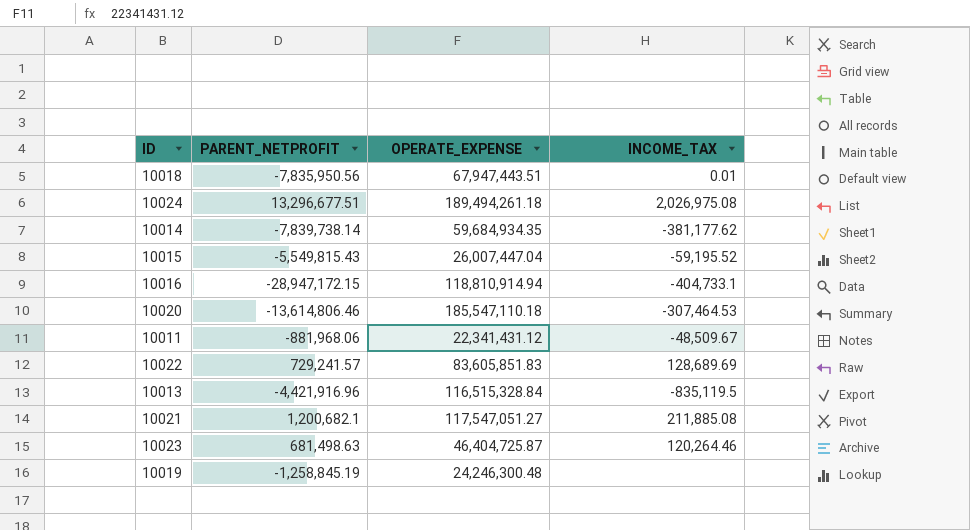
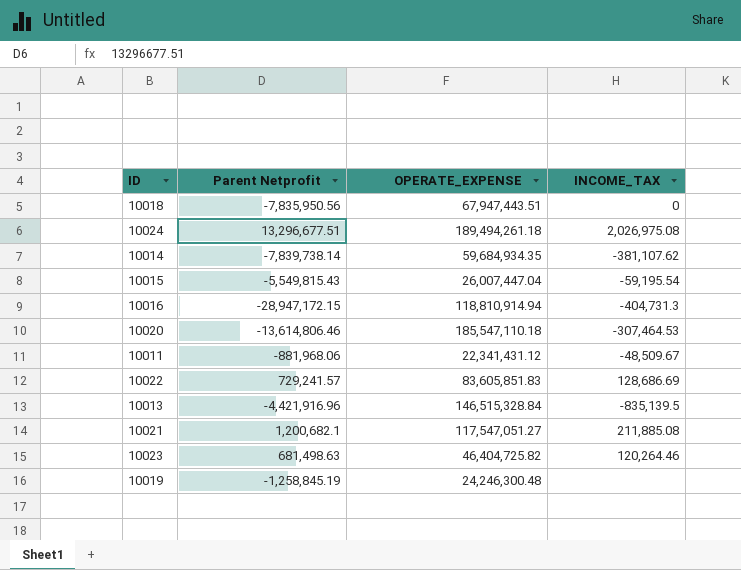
column name: PARENT_NETPROFIT -> Parent Netprofit
10018 | INCOME_TAX: 0.01 -> 0
10014 | INCOME_TAX: -381,177.62 -> -381,107.62
10015 | INCOME_TAX: -59,195.52 -> -59,195.54
10016 | INCOME_TAX: -404,733.1 -> -404,731.3
10022 | INCOME_TAX: 128,689.69 -> 128,686.69
10013 | OPERATE_EXPENSE: 116,515,328.84 -> 146,515,328.84
10013 | INCOME_TAX: -835,119.5 -> -835,139.5
10023 | OPERATE_EXPENSE: 46,404,725.87 -> 46,404,725.82

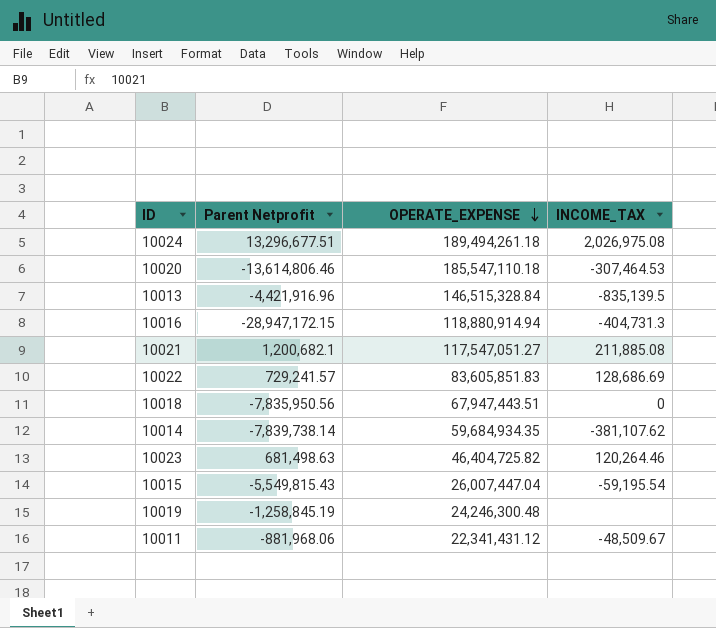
row order: none -> OPERATE_EXPENSE descending
10016 | OPERATE_EXPENSE: 118,810,914.94 -> 118,880,914.94

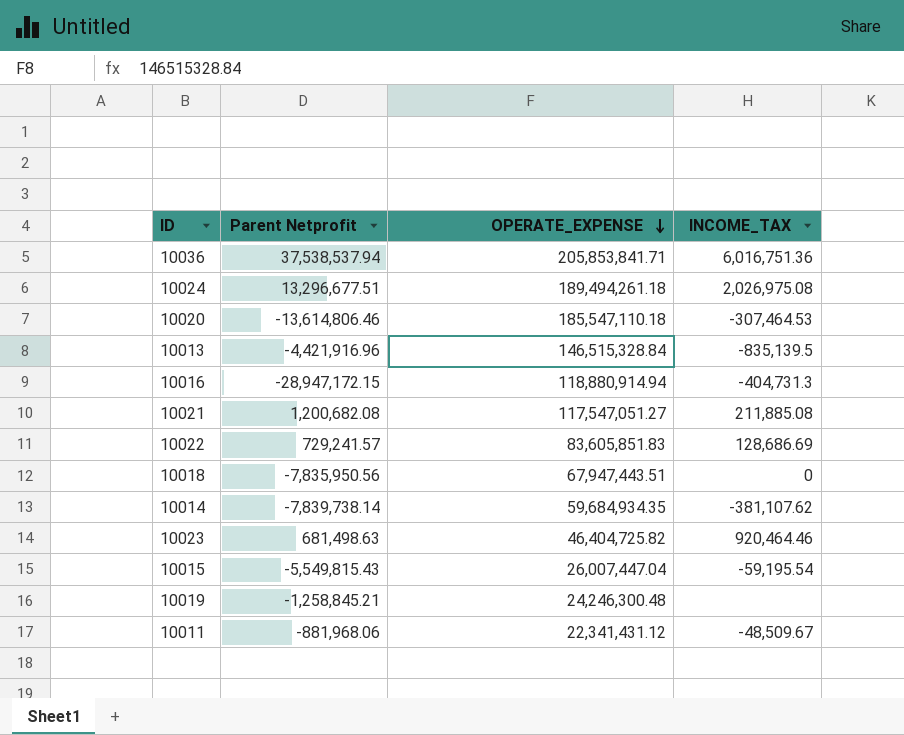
row 10036: none -> 37,538,537.94 | 205,853,841.71 | 6,016,751.36
10021 | Parent Netprofit: 1,200,682.1 -> 1,200,682.08
10023 | INCOME_TAX: 120,264.46 -> 920,464.46
10019 | Parent Netprofit: -1,258,845.19 -> -1,258,845.21

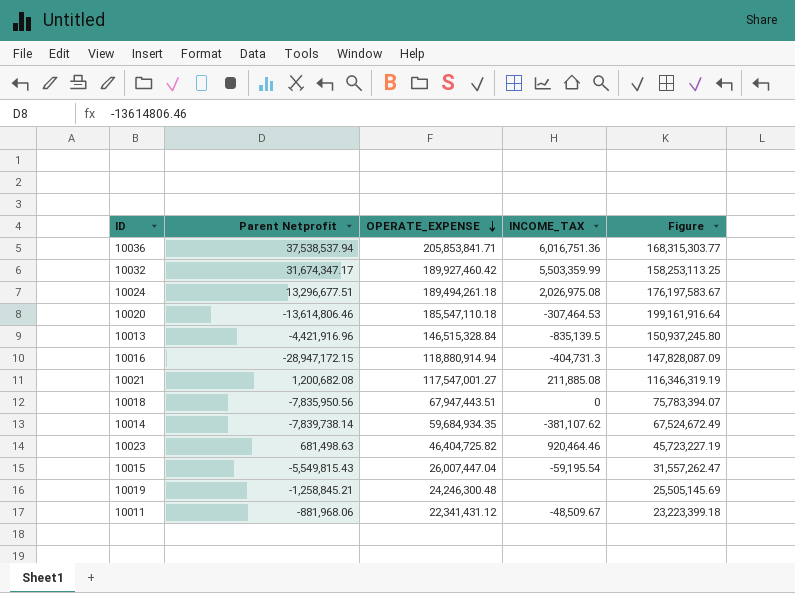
column Figure | formula: none -> [OPERATE_EXPENSE] - [Parent Netprofit]
row 10022: 729,241.57 | 83,605,851.83 | 128,686.69 -> none
row 10032: none -> 31,674,347.17 | 189,927,460.42 | 5,503,359.99 | 158,253,113.25
10021 | OPERATE_EXPENSE: 117,547,051.27 -> 117,547,001.27

